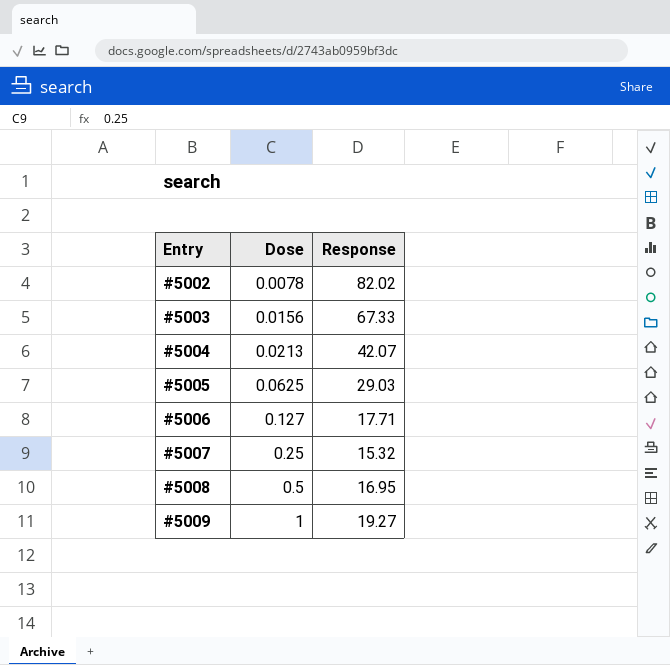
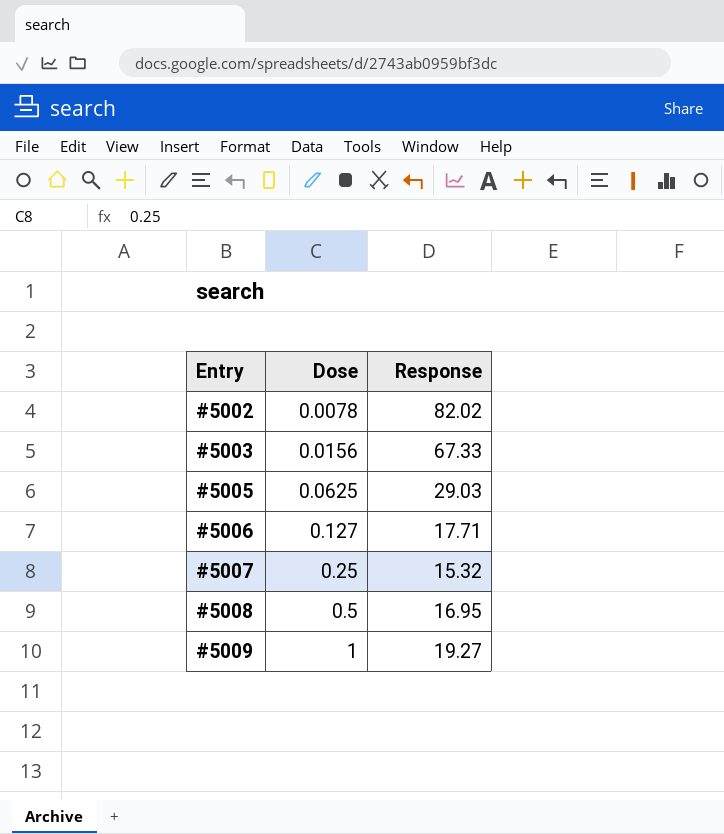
row #5004: 0.0213 | 42.07 -> none

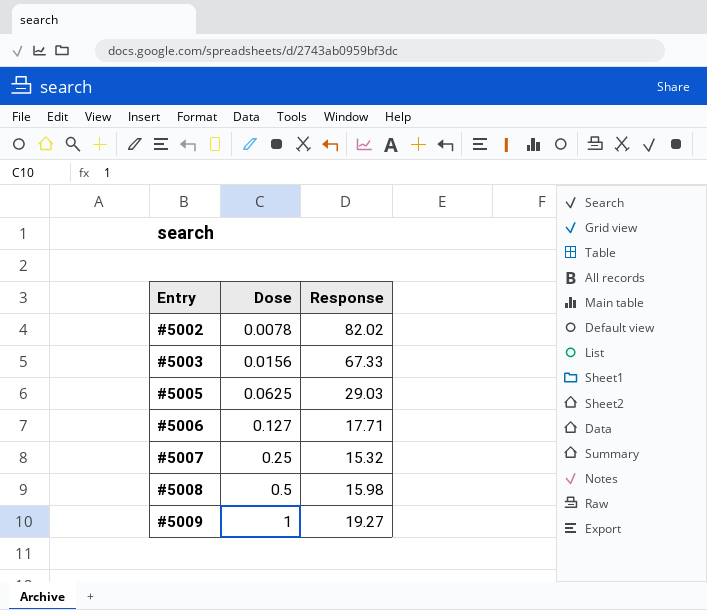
#5008 | Response: 16.95 -> 15.98

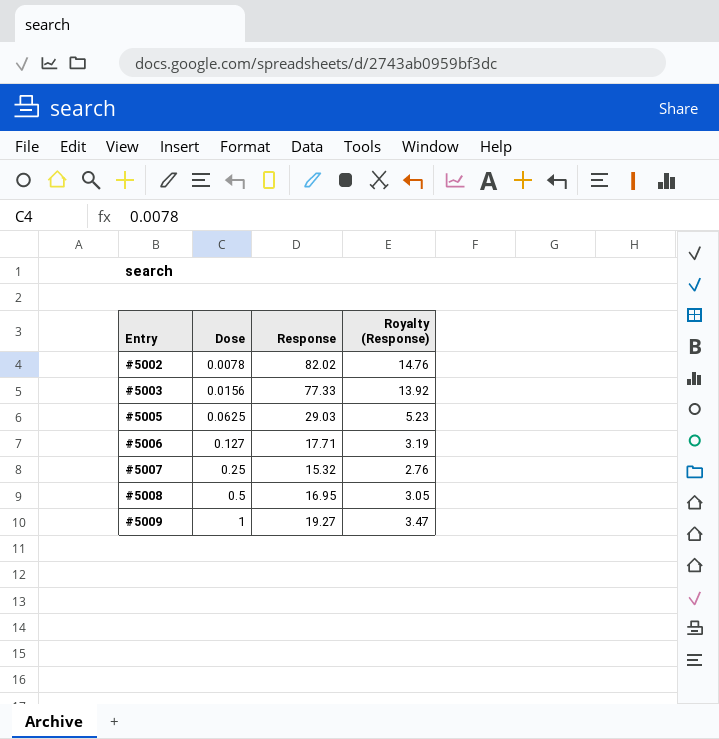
column Royalty (Response) | formula: none -> [Response] * 0.18
#5003 | Response: 67.33 -> 77.33
#5008 | Response: 15.98 -> 16.95

